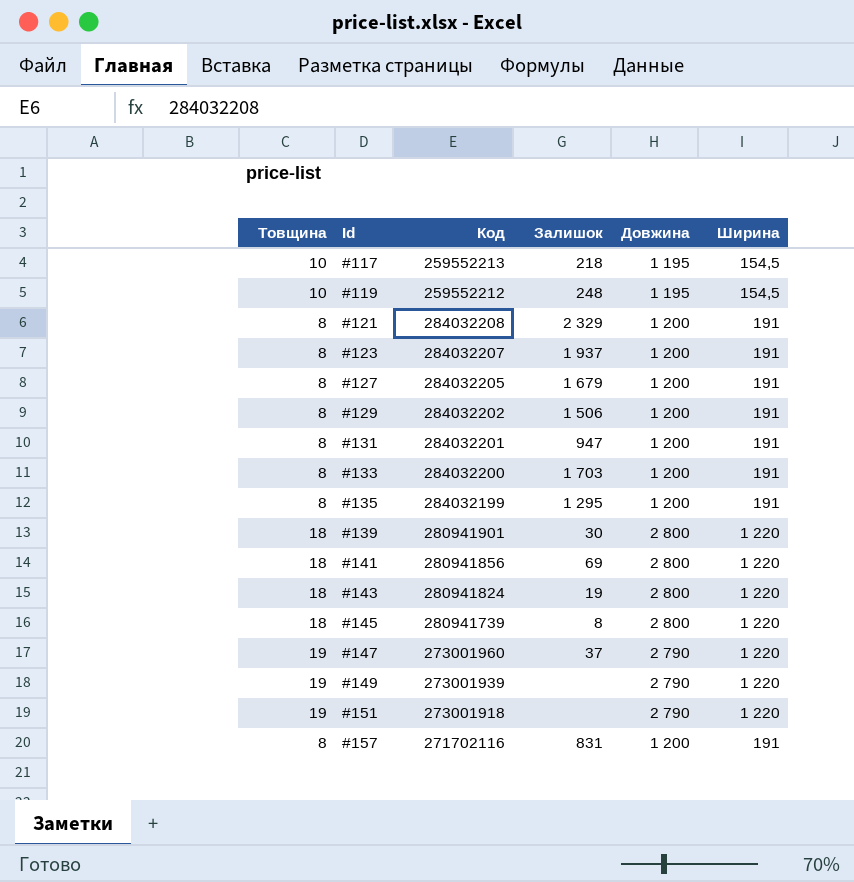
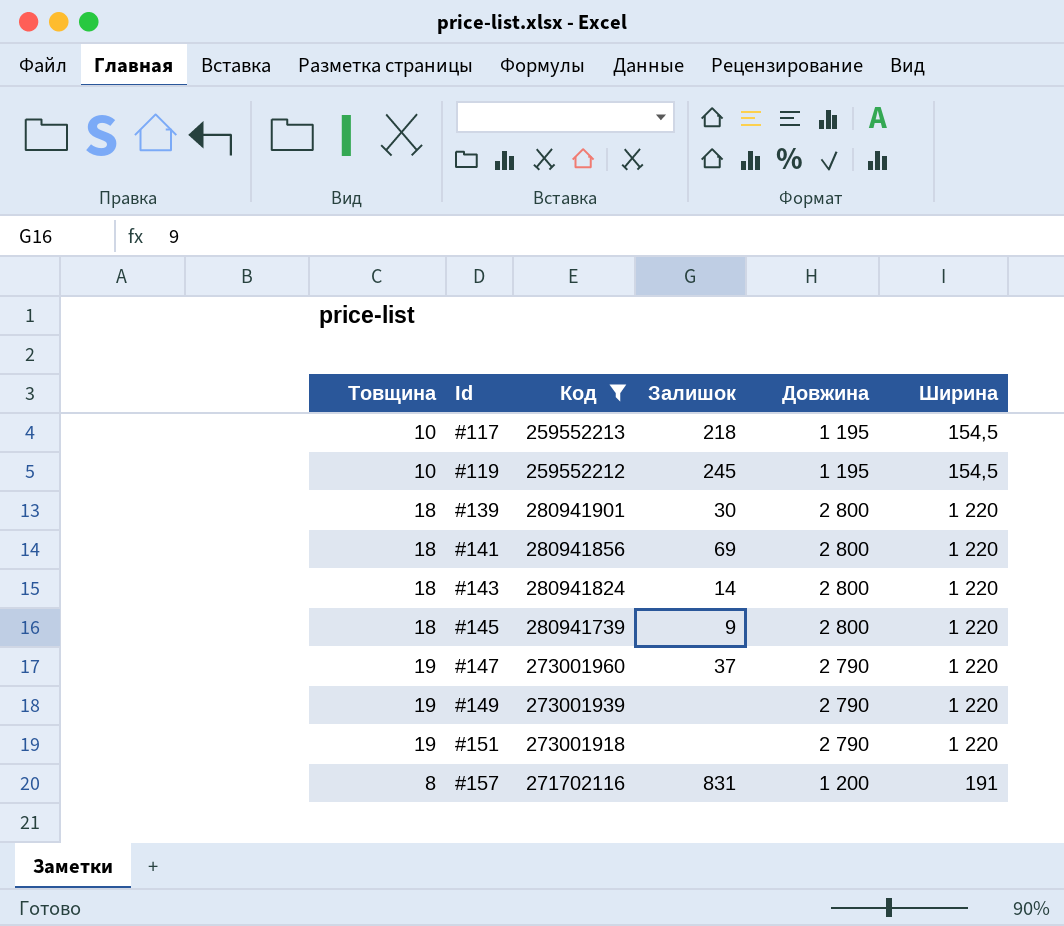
filter: none -> Код <= 280941901
#119 | Залишок: 248 -> 245
#143 | Залишок: 19 -> 14
#145 | Залишок: 8 -> 9

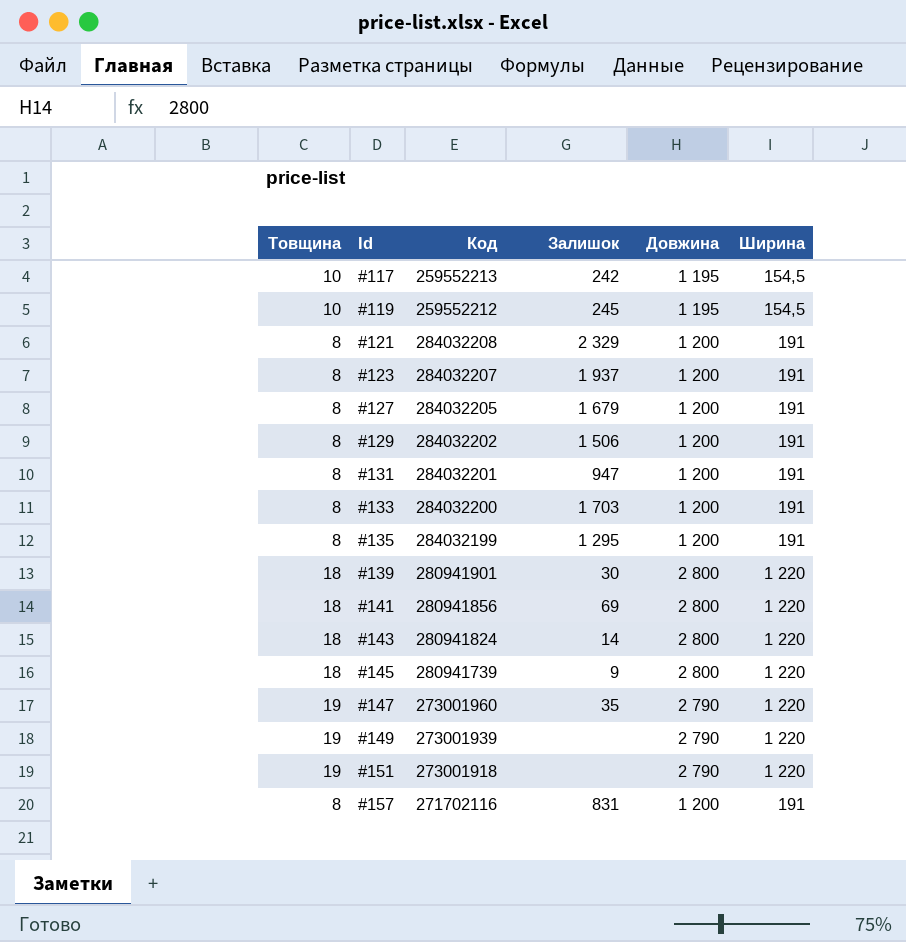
filter: Код <= 280941901 -> none
#117 | Залишок: 218 -> 242
#147 | Залишок: 37 -> 35

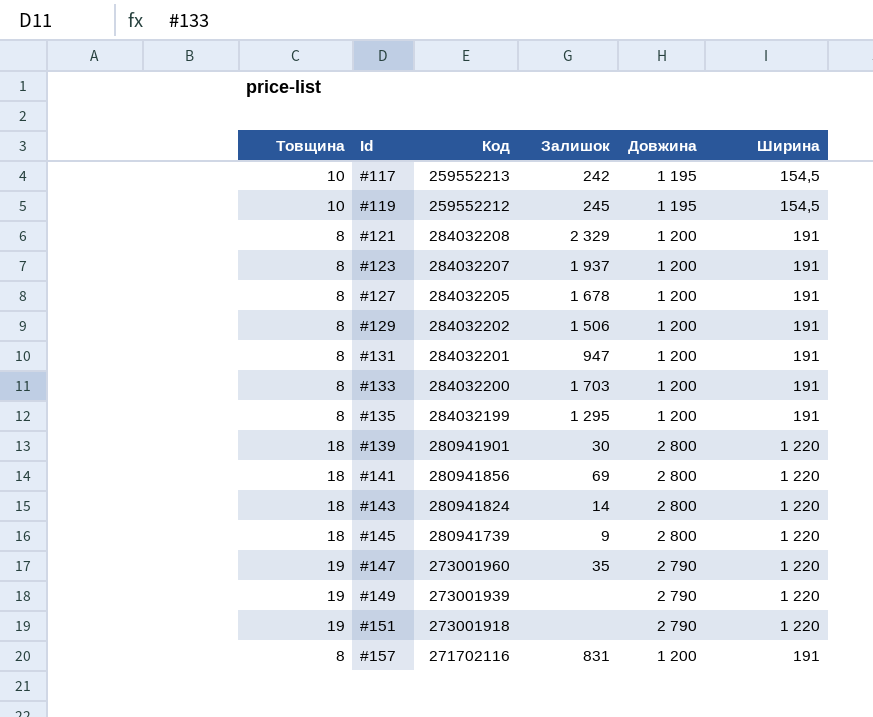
#127 | Залишок: 1 679 -> 1 678

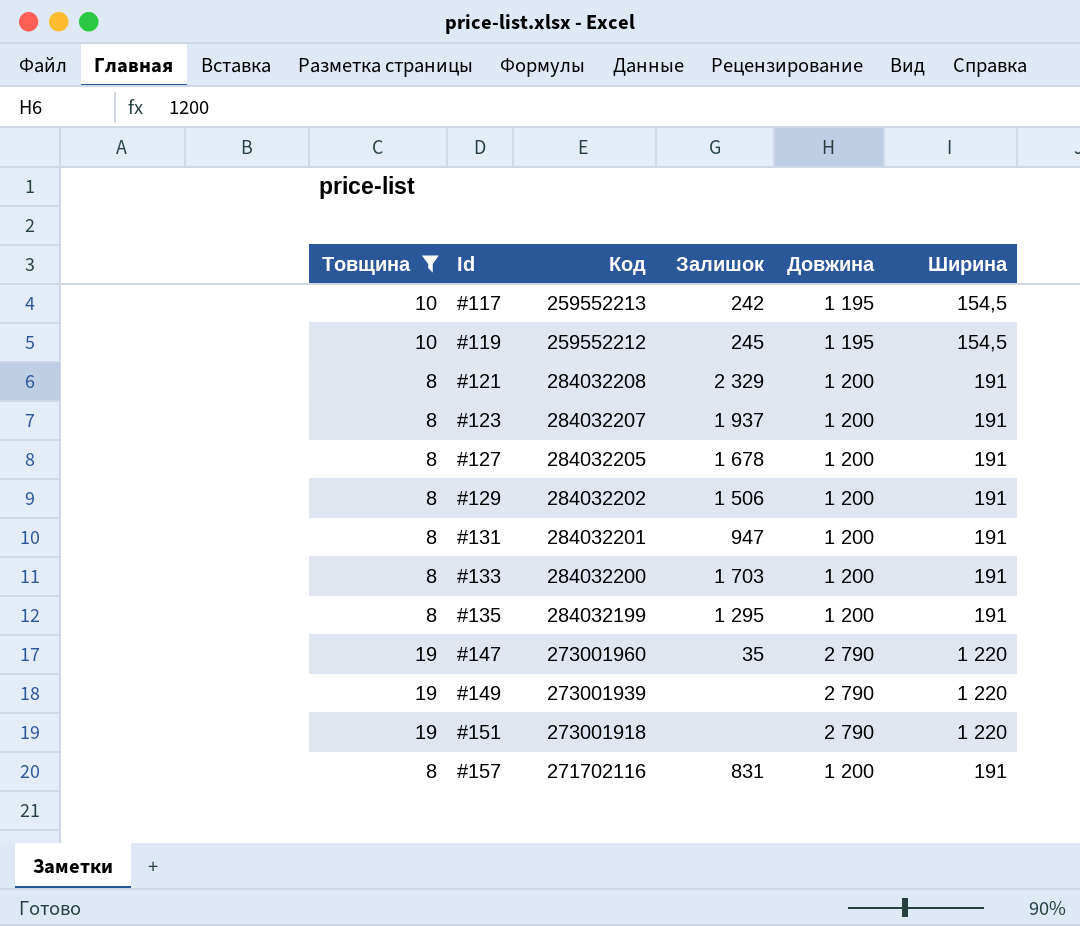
filter: none -> Товщина != 18

